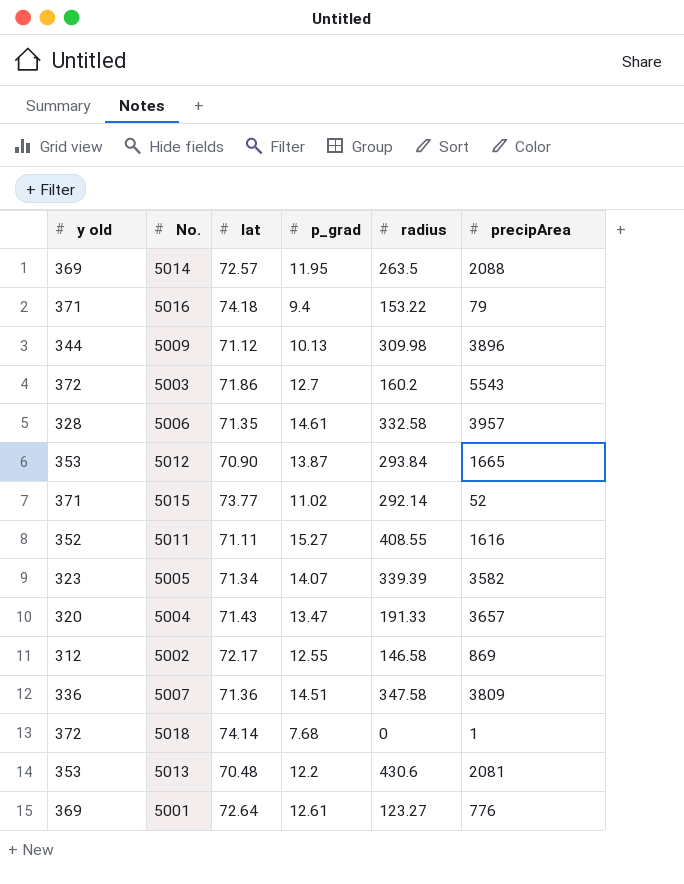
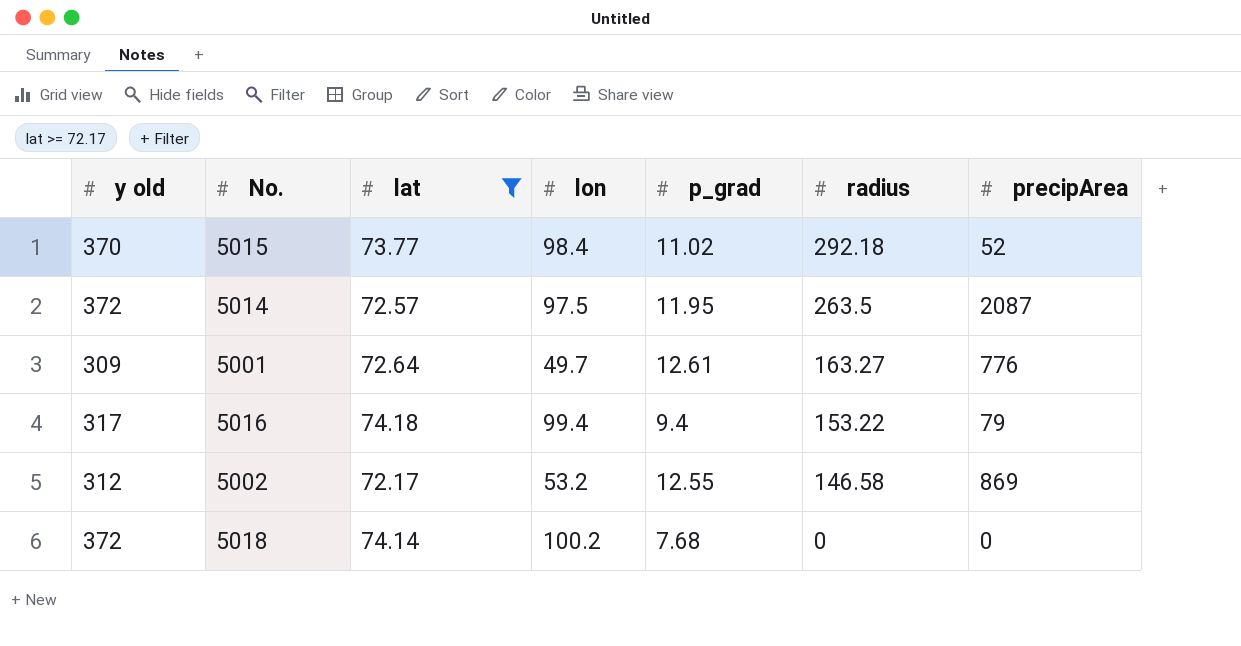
filter: none -> lat >= 72.17
row order: none -> radius descending
column lon | position: none -> 4
5015 | y old: 371 -> 370
5015 | radius: 292.14 -> 292.18
5014 | y old: 369 -> 372
5014 | precipArea: 2088 -> 2087
5001 | y old: 369 -> 309
5001 | radius: 123.27 -> 163.27
5016 | y old: 371 -> 317
5018 | precipArea: 1 -> 0

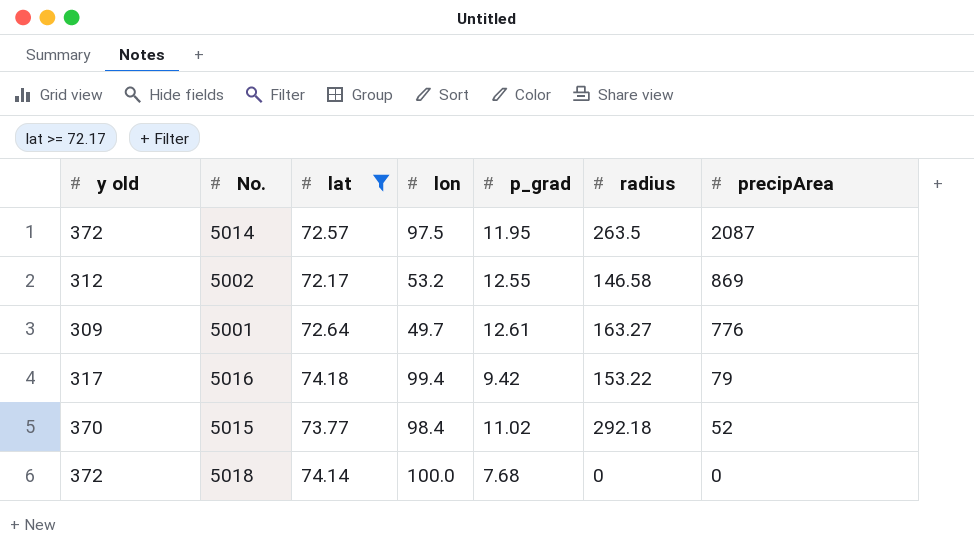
row order: radius descending -> precipArea descending
5016 | p_grad: 9.4 -> 9.42
5018 | lon: 100.2 -> 100.0

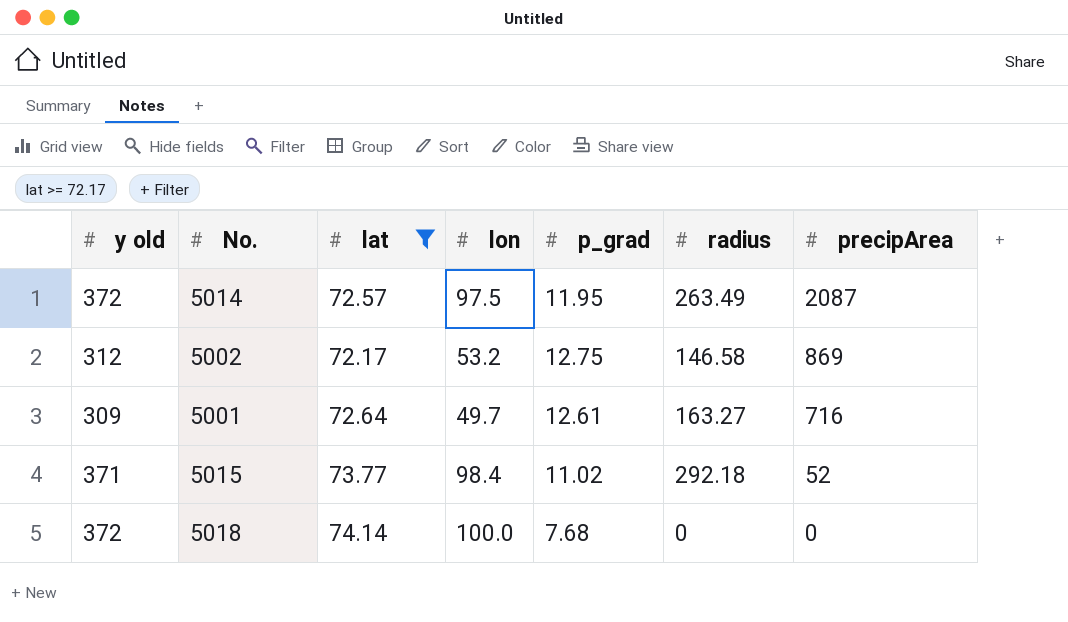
row 5016: 317 | 74.18 | 99.4 | 9.42 | 153.22 | 79 -> none
5014 | radius: 263.5 -> 263.49
5002 | p_grad: 12.55 -> 12.75
5001 | precipArea: 776 -> 716
5015 | y old: 370 -> 371

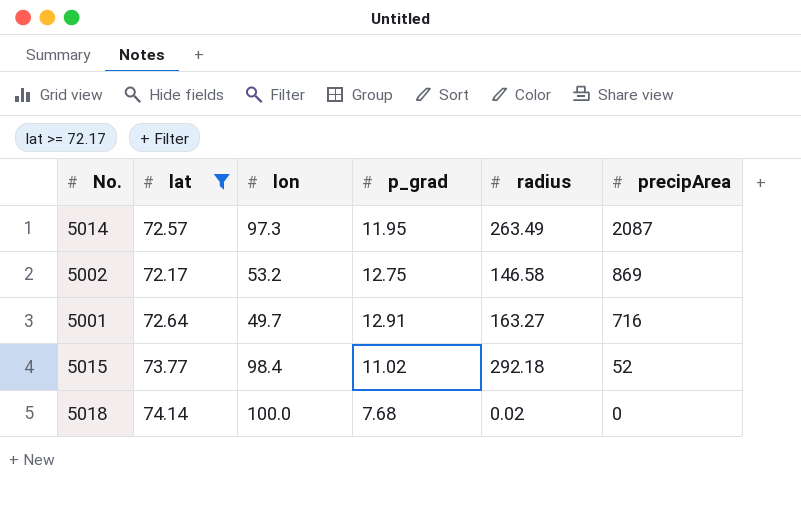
column y old | position: 1 -> none
5014 | lon: 97.5 -> 97.3
5001 | p_grad: 12.61 -> 12.91
5018 | radius: 0 -> 0.02

